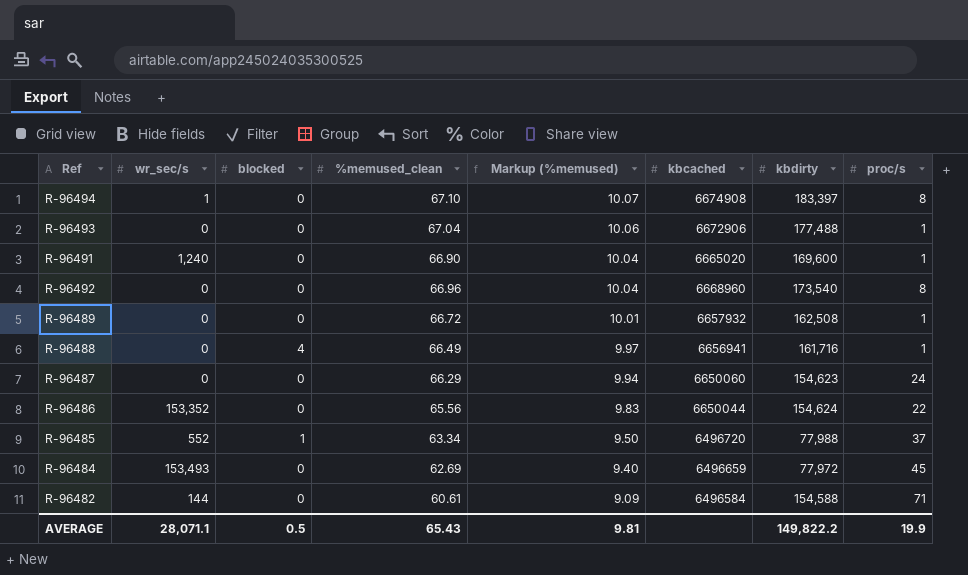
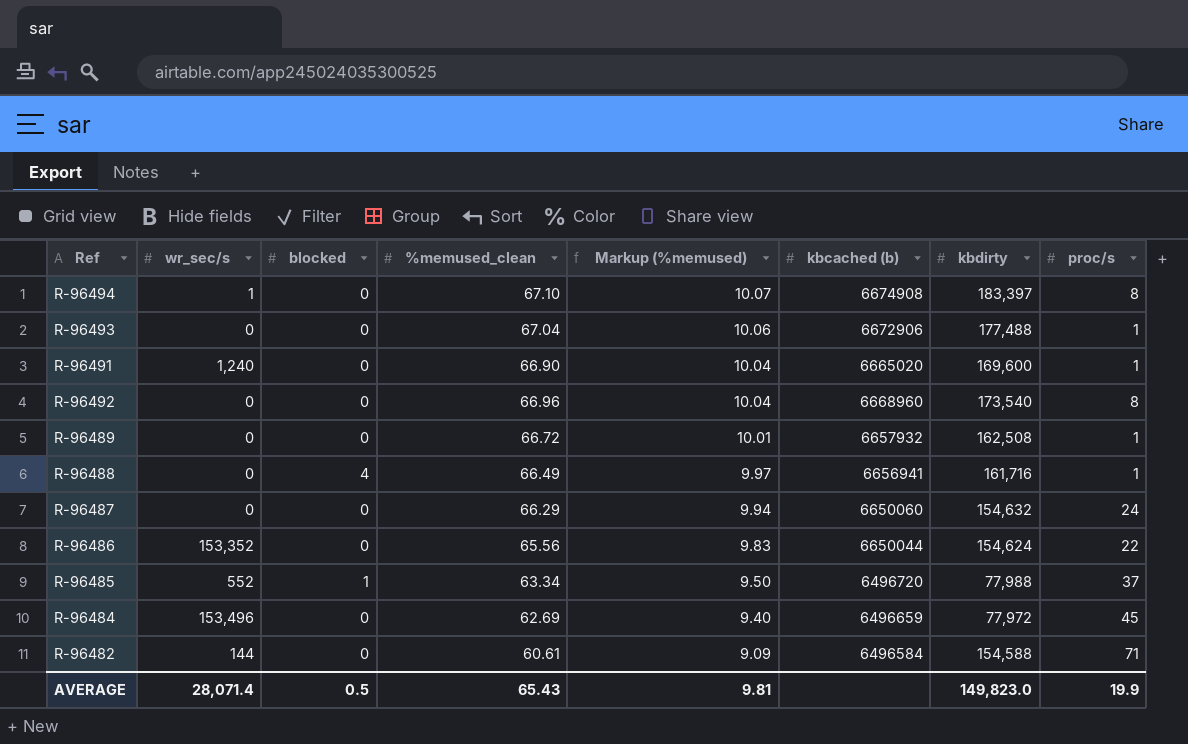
column name: kbcached -> kbcached (b)
R-96487 | kbdirty: 154,623 -> 154,632
R-96484 | wr_sec/s: 153,493 -> 153,496
AVERAGE | wr_sec/s: 28,071.1 -> 28,071.4
AVERAGE | kbdirty: 149,822.2 -> 149,823.0

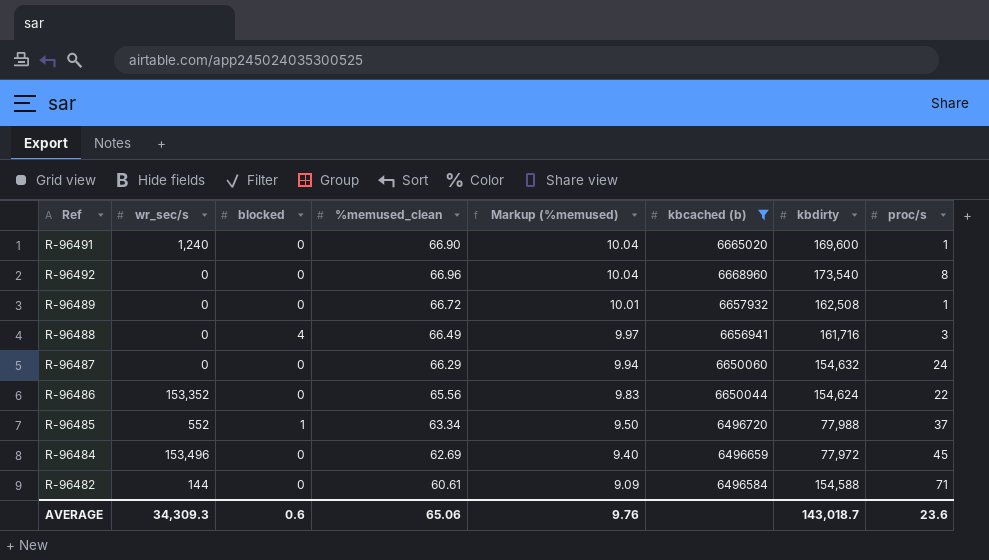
filter: none -> kbcached (b) <= 6668960
R-96488 | proc/s: 1 -> 3
AVERAGE | wr_sec/s: 28,071.4 -> 34,309.3
AVERAGE | blocked: 0.5 -> 0.6
AVERAGE | %memused_clean: 65.43 -> 65.06
AVERAGE | Markup (%memused): 9.81 -> 9.76
AVERAGE | kbdirty: 149,823.0 -> 143,018.7
AVERAGE | proc/s: 19.9 -> 23.6

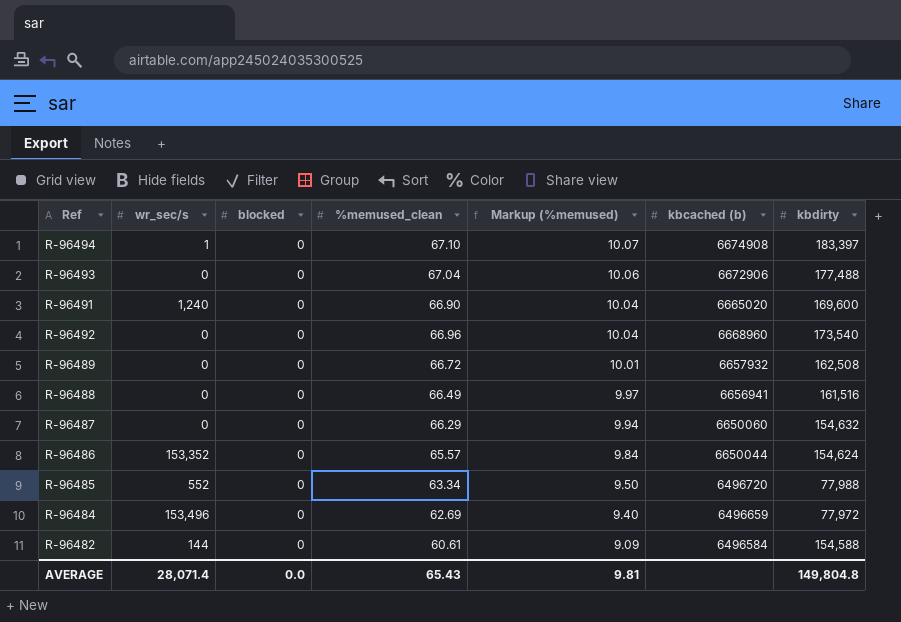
filter: kbcached (b) <= 6668960 -> none
column proc/s | position: 8 -> none
R-96488 | blocked: 4 -> 0
R-96488 | kbdirty: 161,716 -> 161,516
R-96486 | %memused_clean: 65.56 -> 65.57
R-96486 | Markup (%memused): 9.83 -> 9.84
R-96485 | blocked: 1 -> 0
AVERAGE | wr_sec/s: 34,309.3 -> 28,071.4
AVERAGE | blocked: 0.6 -> 0.0
AVERAGE | %memused_clean: 65.06 -> 65.43
AVERAGE | Markup (%memused): 9.76 -> 9.81
AVERAGE | kbdirty: 143,018.7 -> 149,804.8

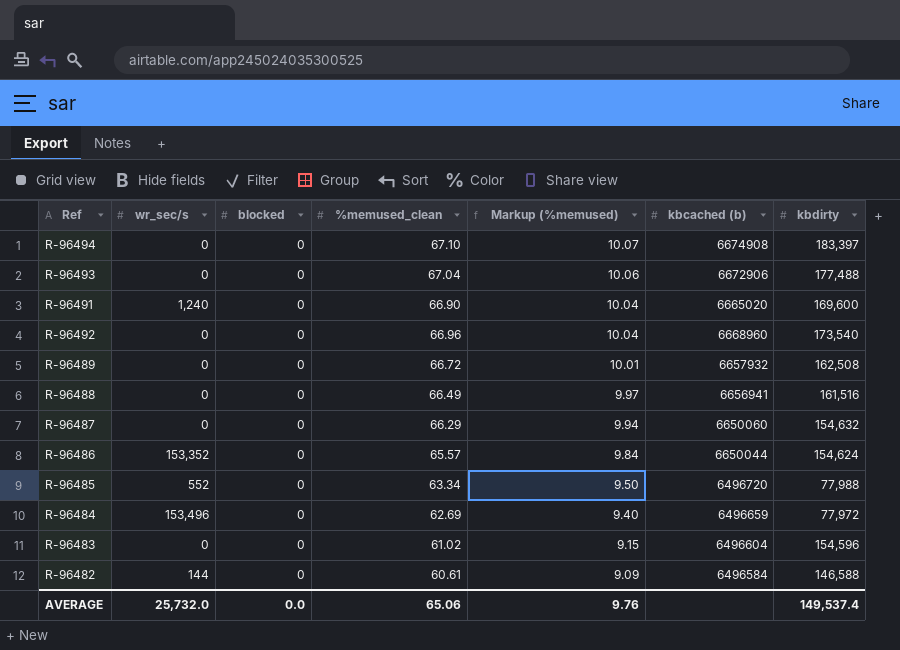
R-96494 | wr_sec/s: 1 -> 0
row R-96483: none -> 0 | 0 | 61.02 | 9.15 | 6496604 | 154,596
R-96482 | kbdirty: 154,588 -> 146,588
AVERAGE | wr_sec/s: 28,071.4 -> 25,732.0
AVERAGE | %memused_clean: 65.43 -> 65.06
AVERAGE | Markup (%memused): 9.81 -> 9.76
AVERAGE | kbdirty: 149,804.8 -> 149,537.4

